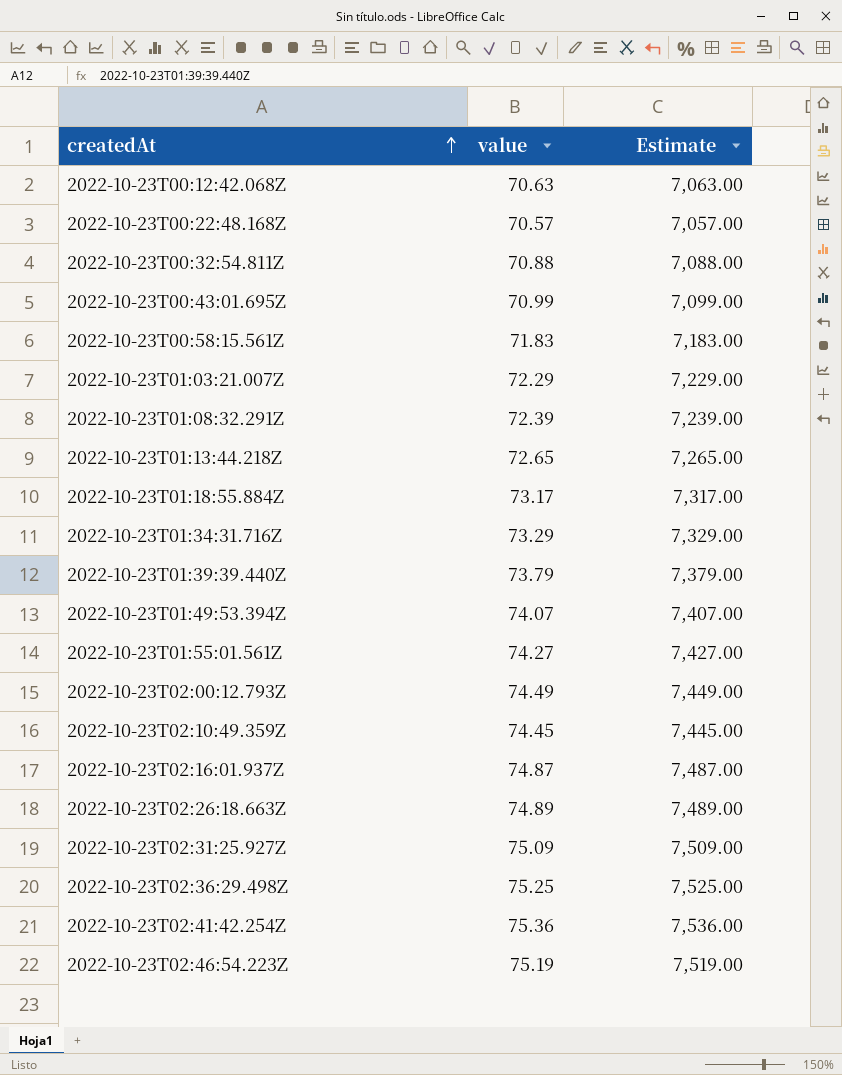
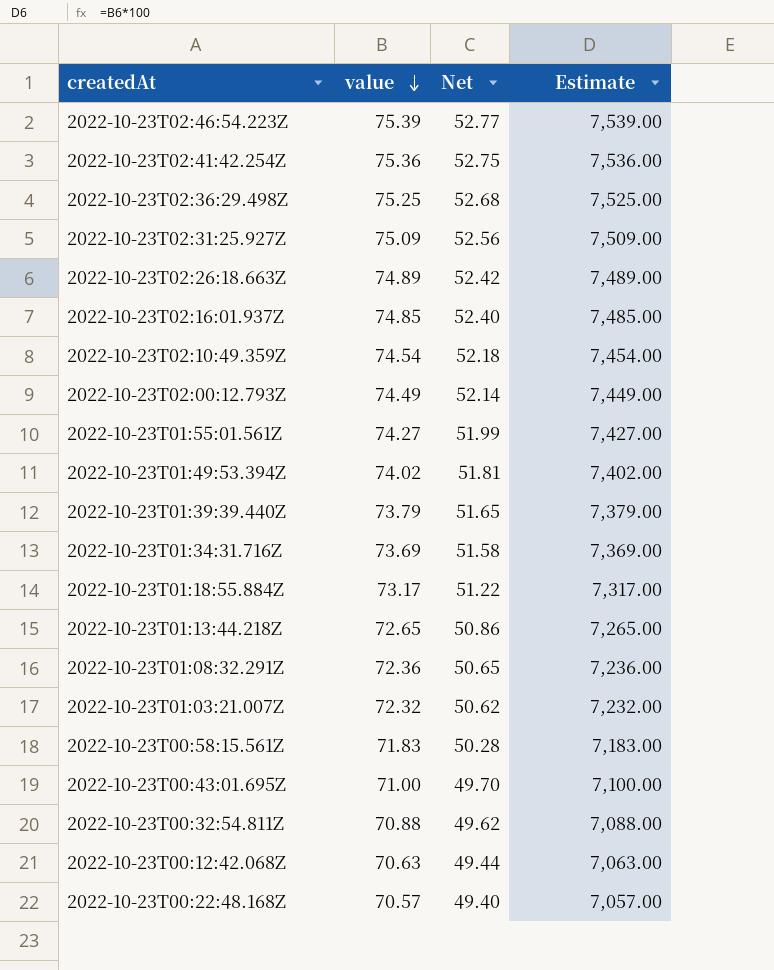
row order: createdAt ascending -> value descending
column Net | formula: none -> [value] * 0.7
2022-10-23T02:46:54.223Z | value: 75.19 -> 75.39
2022-10-23T02:46:54.223Z | Estimate: 7,519.00 -> 7,539.00
2022-10-23T02:16:01.937Z | value: 74.87 -> 74.85
2022-10-23T02:16:01.937Z | Estimate: 7,487.00 -> 7,485.00
2022-10-23T02:10:49.359Z | value: 74.45 -> 74.54
2022-10-23T02:10:49.359Z | Estimate: 7,445.00 -> 7,454.00
2022-10-23T01:49:53.394Z | value: 74.07 -> 74.02
2022-10-23T01:49:53.394Z | Estimate: 7,407.00 -> 7,402.00
2022-10-23T01:34:31.716Z | value: 73.29 -> 73.69
2022-10-23T01:34:31.716Z | Estimate: 7,329.00 -> 7,369.00
2022-10-23T01:08:32.291Z | value: 72.39 -> 72.36
2022-10-23T01:08:32.291Z | Estimate: 7,239.00 -> 7,236.00
2022-10-23T01:03:21.007Z | value: 72.29 -> 72.32
2022-10-23T01:03:21.007Z | Estimate: 7,229.00 -> 7,232.00
2022-10-23T00:43:01.695Z | value: 70.99 -> 71.00
2022-10-23T00:43:01.695Z | Estimate: 7,099.00 -> 7,100.00

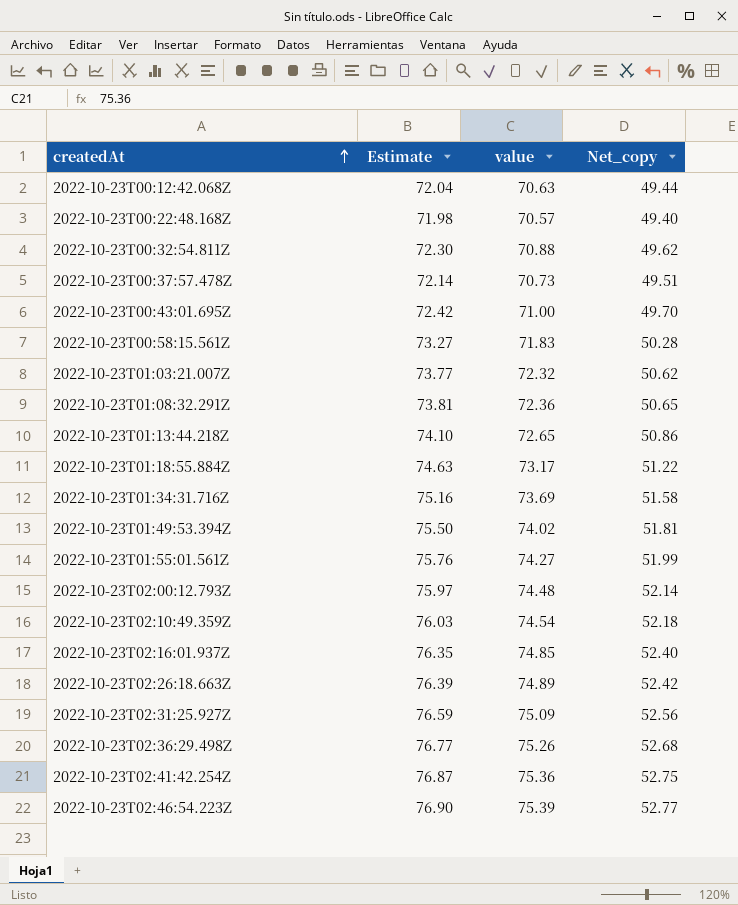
row order: value descending -> createdAt ascending
column Estimate | formula: [value] * 100 -> [value] * 1.02
column Estimate | position: 4 -> 2
column name: Net -> Net_copy
row 2022-10-23T01:39:39.440Z: 73.79 | 51.65 | 7,379.00 -> none
row 2022-10-23T00:37:57.478Z: none -> 72.14 | 70.73 | 49.51
2022-10-23T02:00:12.793Z | value: 74.49 -> 74.48
2022-10-23T02:36:29.498Z | value: 75.25 -> 75.26

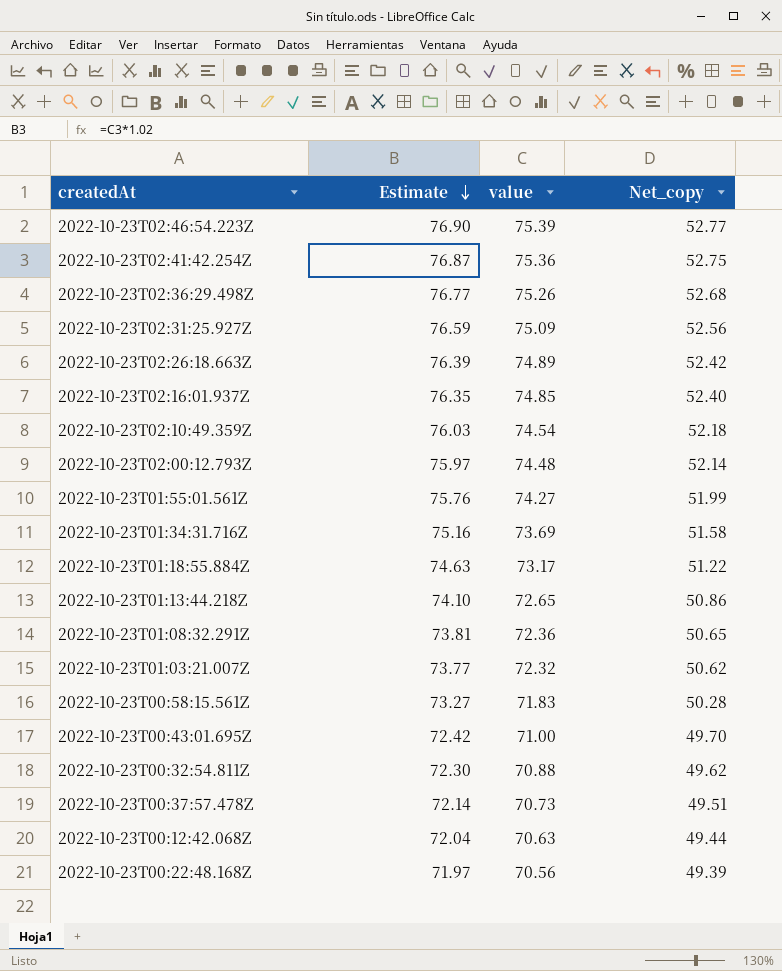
row order: createdAt ascending -> Estimate descending
row 2022-10-23T01:49:53.394Z: 75.50 | 74.02 | 51.81 -> none
2022-10-23T00:22:48.168Z | Estimate: 71.98 -> 71.97
2022-10-23T00:22:48.168Z | value: 70.57 -> 70.56
2022-10-23T00:22:48.168Z | Net_copy: 49.40 -> 49.39

